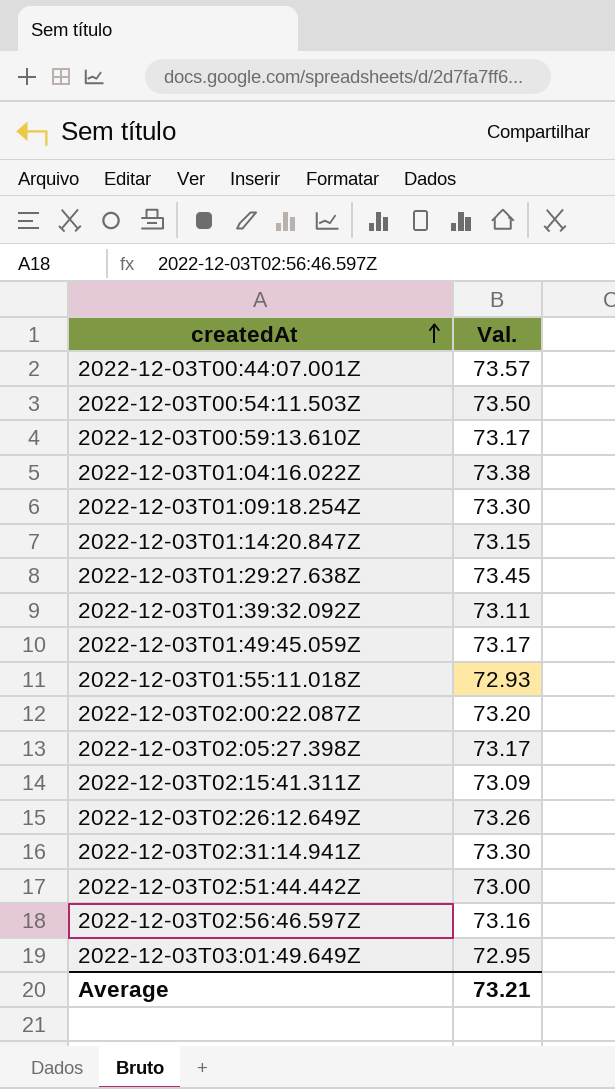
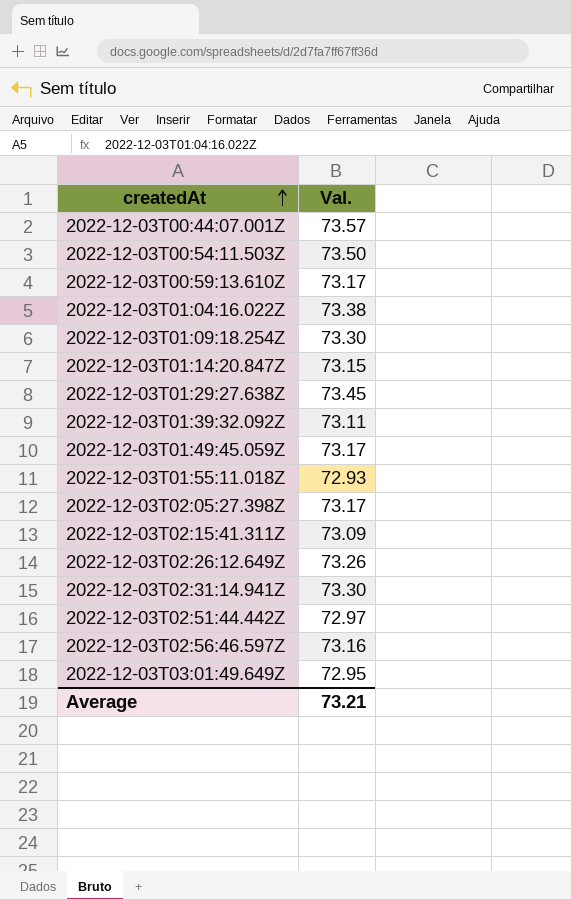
row 2022-12-03T02:00:22.087Z: 73.20 -> none
2022-12-03T02:51:44.442Z | Val.: 73.00 -> 72.97

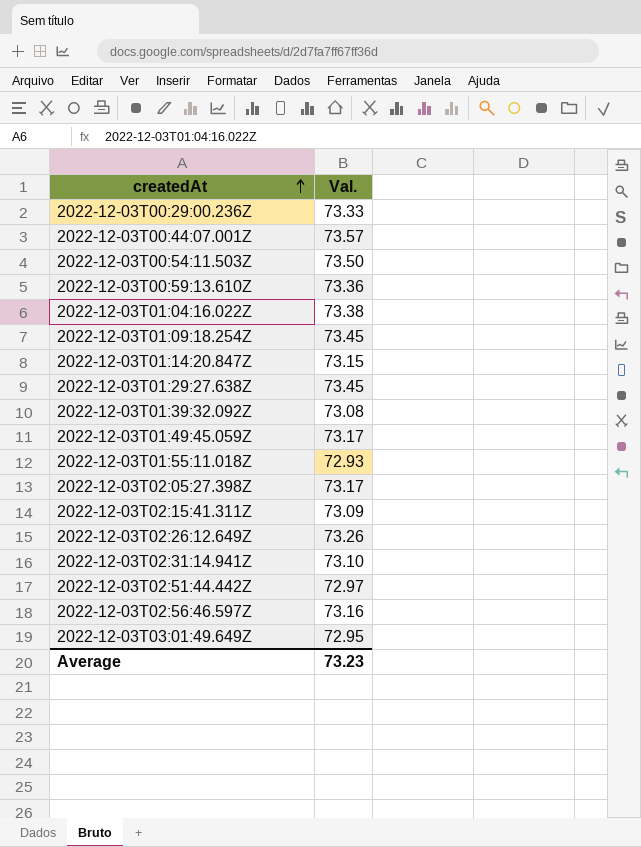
row 2022-12-03T00:29:00.236Z: none -> 73.33
2022-12-03T00:59:13.610Z | Val.: 73.17 -> 73.36
2022-12-03T01:09:18.254Z | Val.: 73.30 -> 73.45
2022-12-03T01:39:32.092Z | Val.: 73.11 -> 73.08
2022-12-03T02:31:14.941Z | Val.: 73.30 -> 73.10
Average | Val.: 73.21 -> 73.23

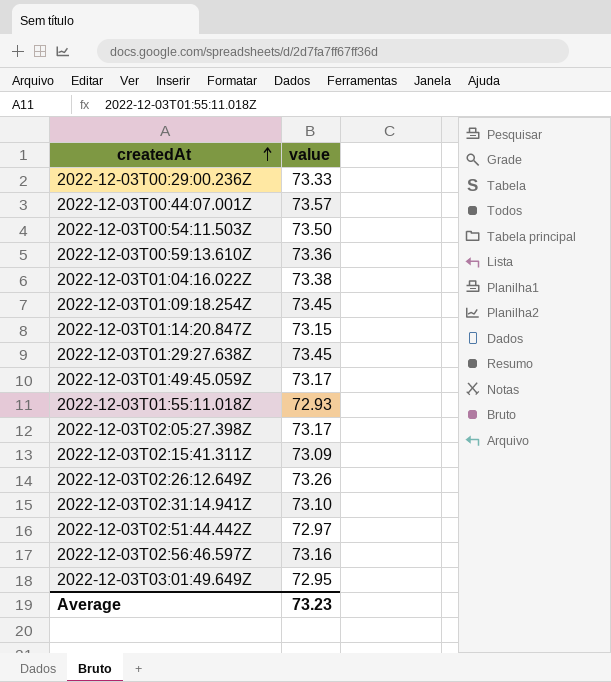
column name: Val. -> value
row 2022-12-03T01:39:32.092Z: 73.08 -> none

